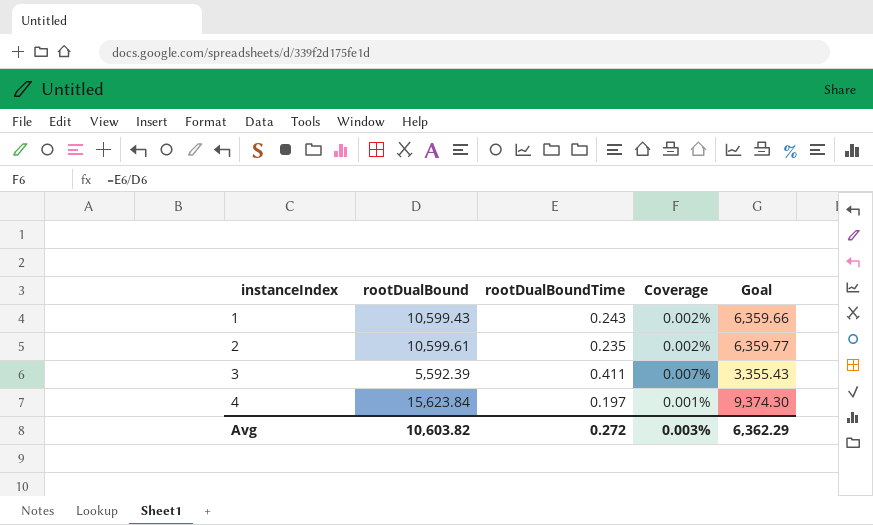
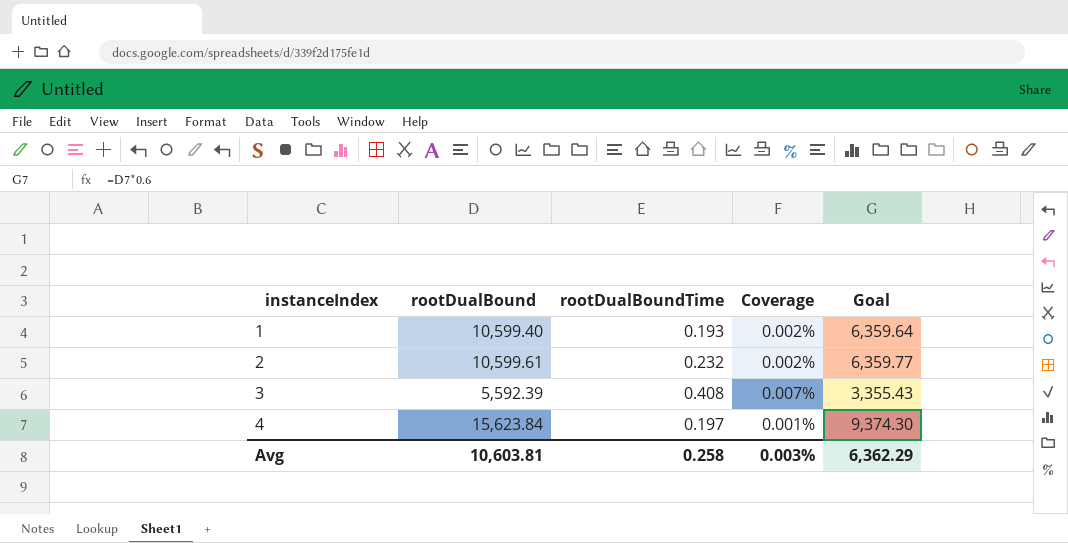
1 | rootDualBound: 10,599.43 -> 10,599.40
1 | rootDualBoundTime: 0.243 -> 0.193
1 | Goal: 6,359.66 -> 6,359.64
2 | rootDualBoundTime: 0.235 -> 0.232
3 | rootDualBoundTime: 0.411 -> 0.408
Avg | rootDualBound: 10,603.82 -> 10,603.81
Avg | rootDualBoundTime: 0.272 -> 0.258

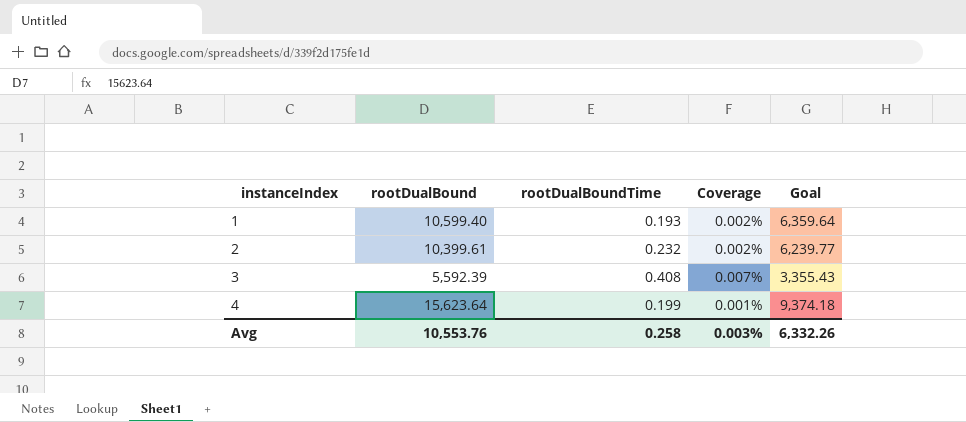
2 | rootDualBound: 10,599.61 -> 10,399.61
2 | Goal: 6,359.77 -> 6,239.77
4 | rootDualBound: 15,623.84 -> 15,623.64
4 | rootDualBoundTime: 0.197 -> 0.199
4 | Goal: 9,374.30 -> 9,374.18
Avg | rootDualBound: 10,603.81 -> 10,553.76
Avg | Goal: 6,362.29 -> 6,332.26

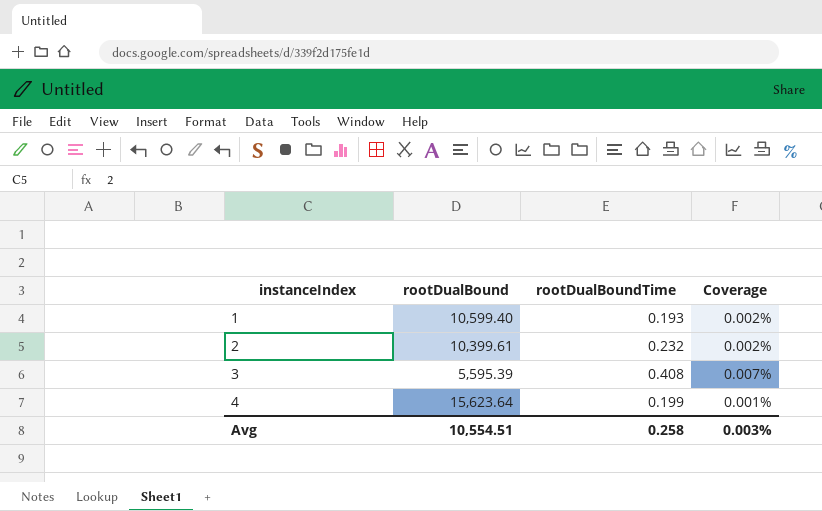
column Goal | formula: [rootDualBound] * 0.6 -> none
3 | rootDualBound: 5,592.39 -> 5,595.39
Avg | rootDualBound: 10,553.76 -> 10,554.51

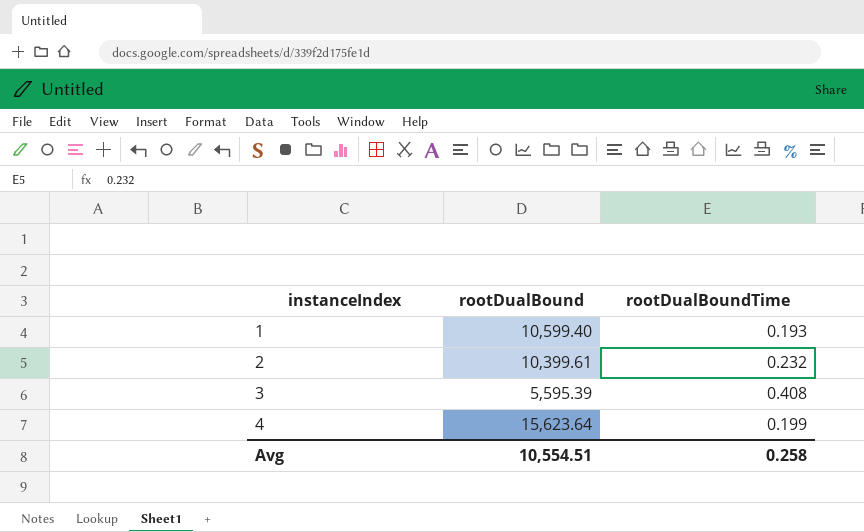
column Coverage | formula: [rootDualBoundTime] / [rootDualBound] -> none

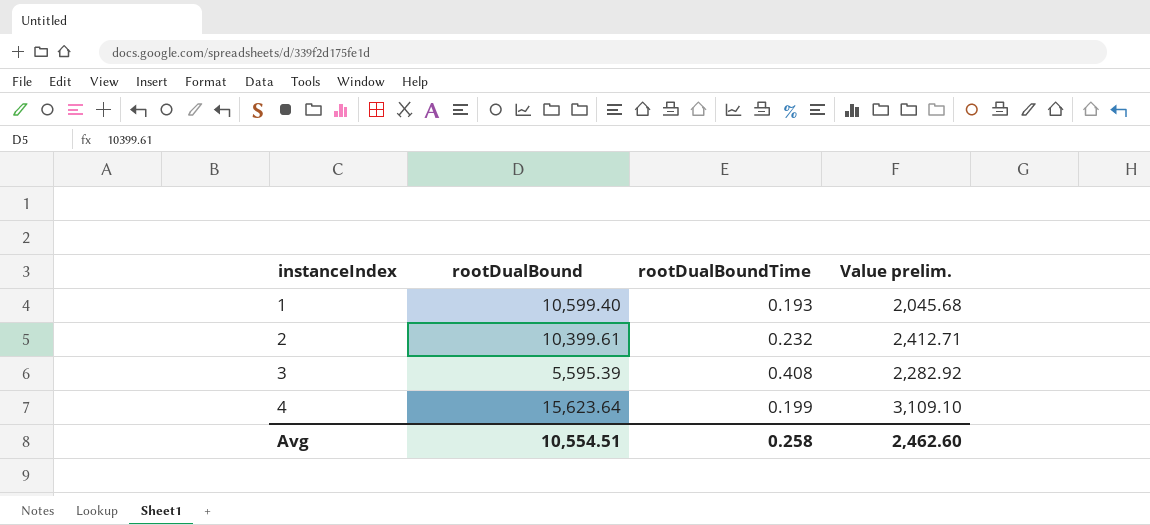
column Value prelim. | formula: none -> [rootDualBound] * [rootDualBoundTime]

